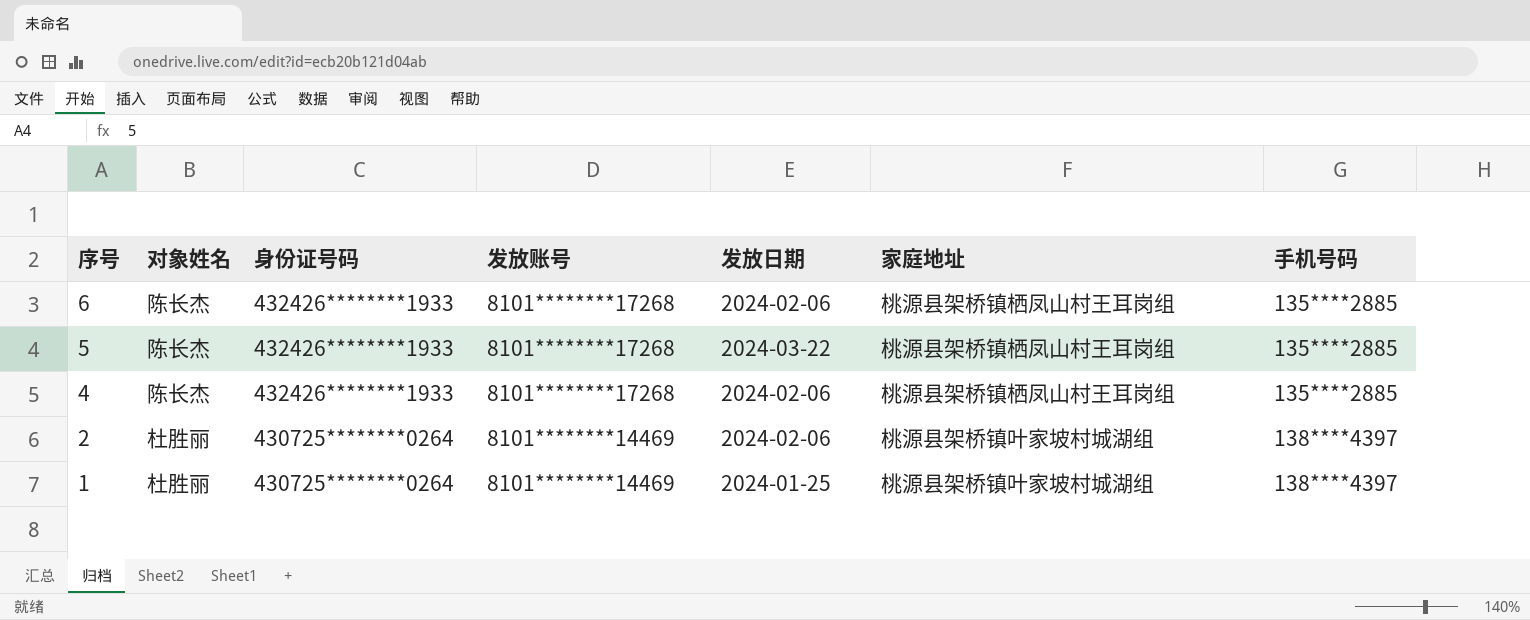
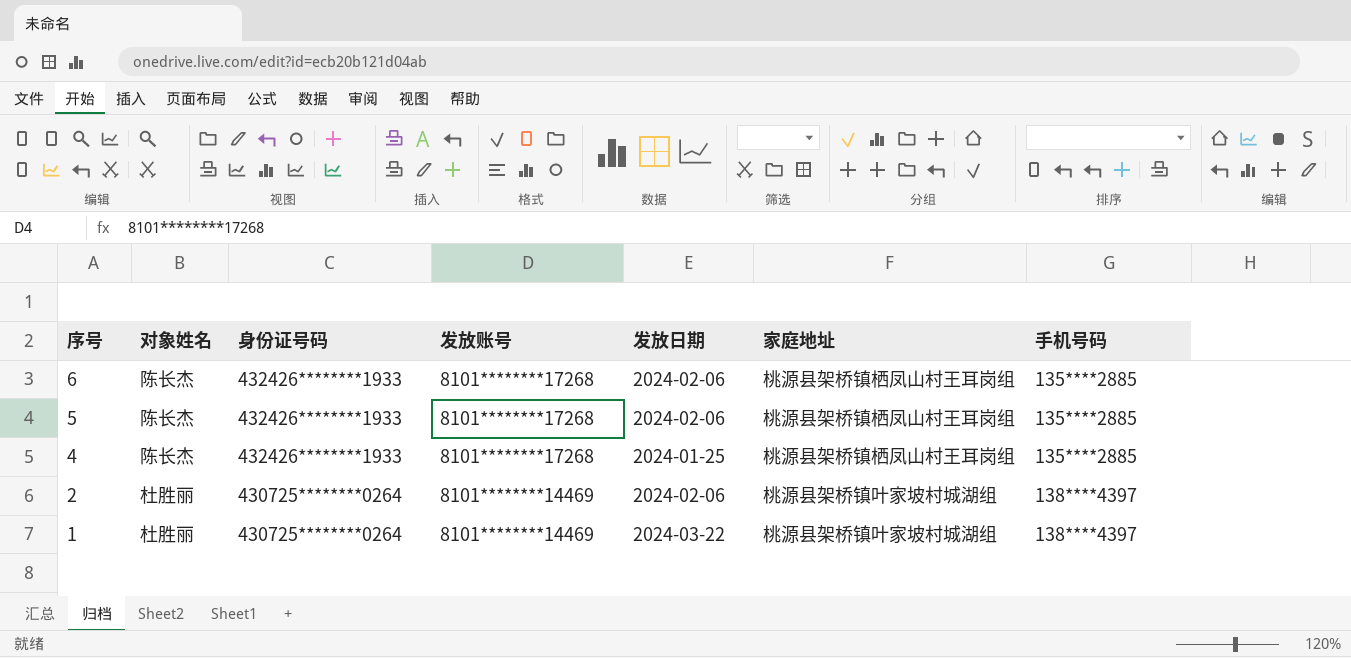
5 | 发放日期: 2024-03-22 -> 2024-02-06
4 | 发放日期: 2024-02-06 -> 2024-01-25
1 | 发放日期: 2024-01-25 -> 2024-03-22

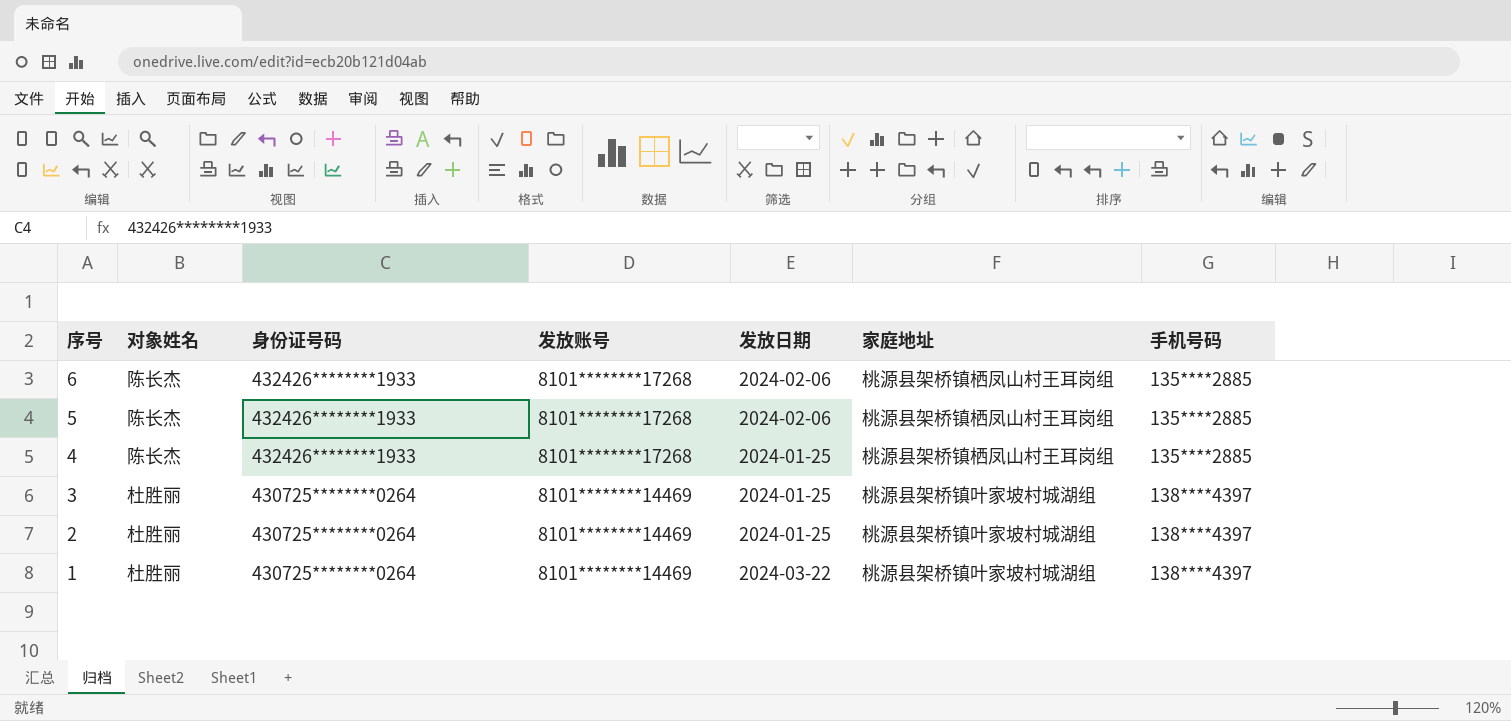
row 3: none -> 杜胜丽 | 430725********0264 | 8101********14469 | 2024-01-25 | 桃源县架桥镇叶家坡村城湖组 | 138****4397
2 | 发放日期: 2024-02-06 -> 2024-01-25

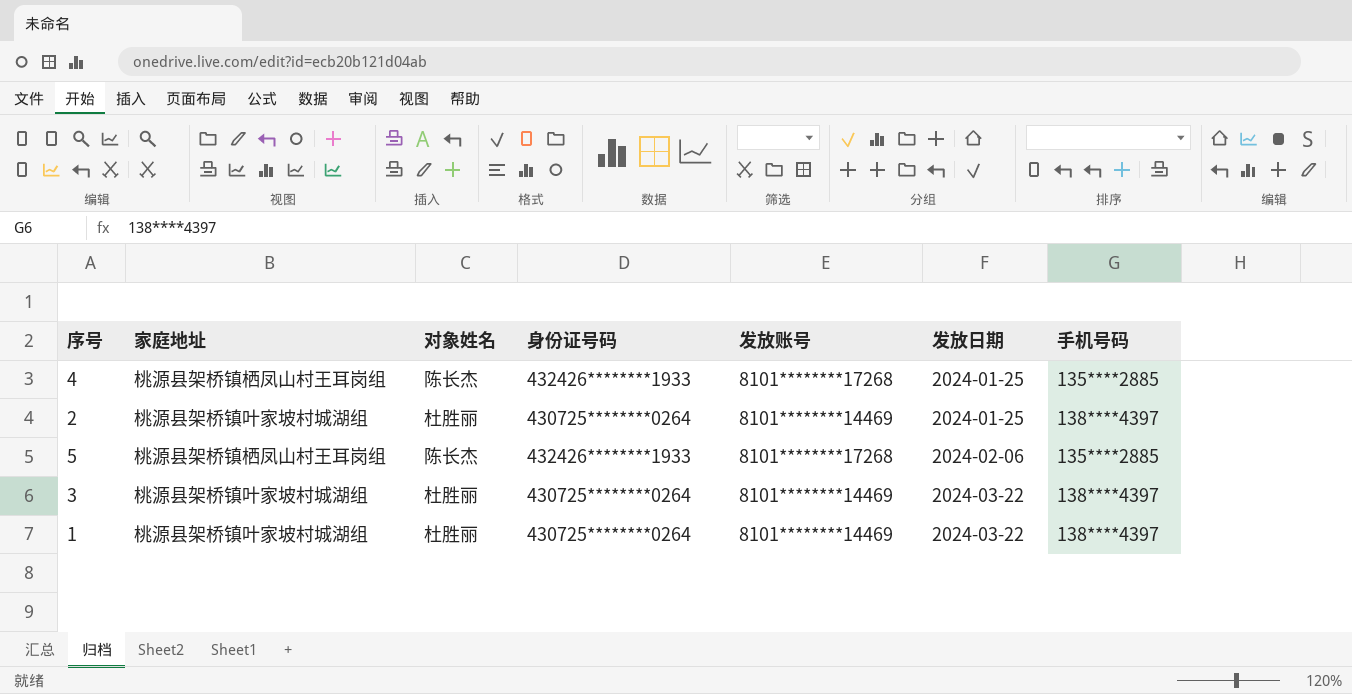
row order: 序号 descending -> 发放日期 ascending
column 家庭地址 | position: 6 -> 2
row 6: 陈长杰 | 432426********1933 | 8101********17268 | 2024-02-06 | 桃源县架桥镇栖凤山村王耳岗组 | 135****2885 -> none
3 | 发放日期: 2024-01-25 -> 2024-03-22

